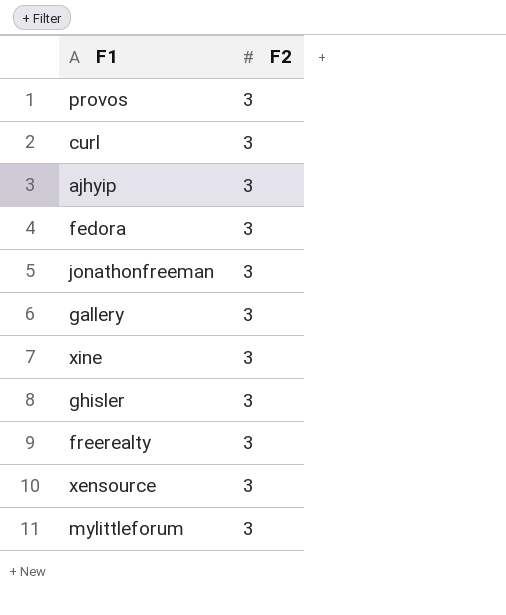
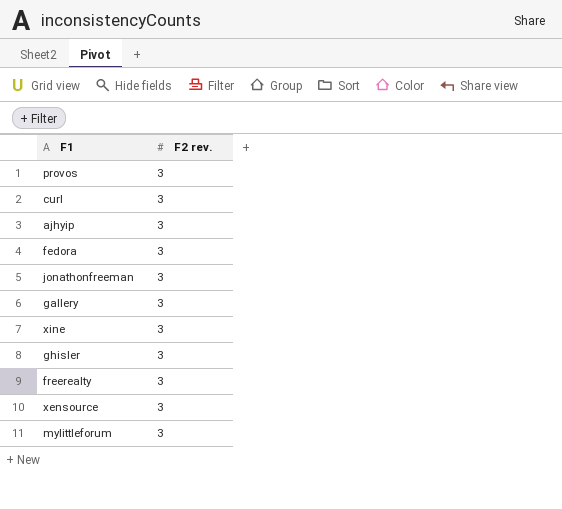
column name: F2 -> F2 rev.

